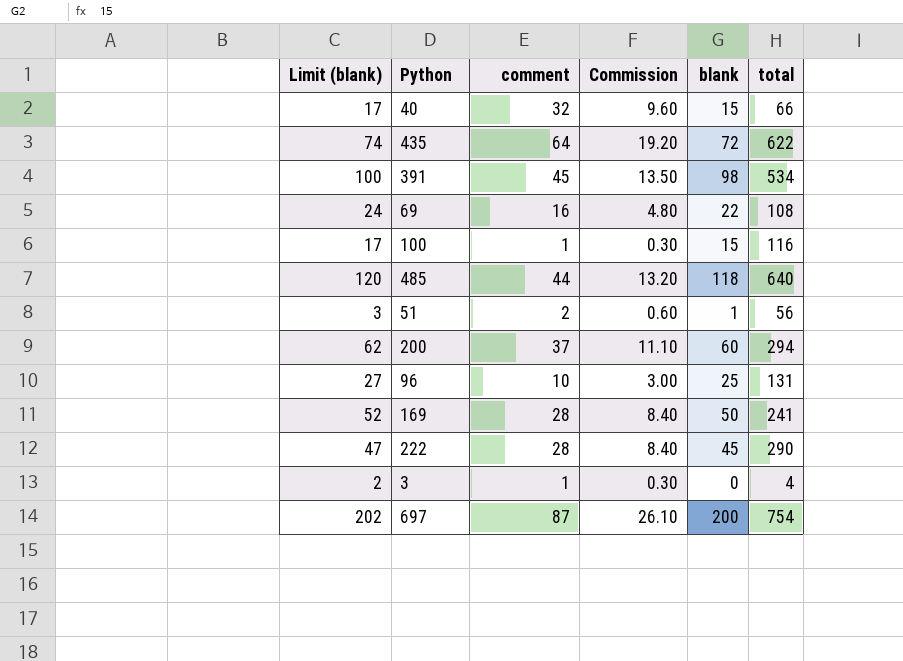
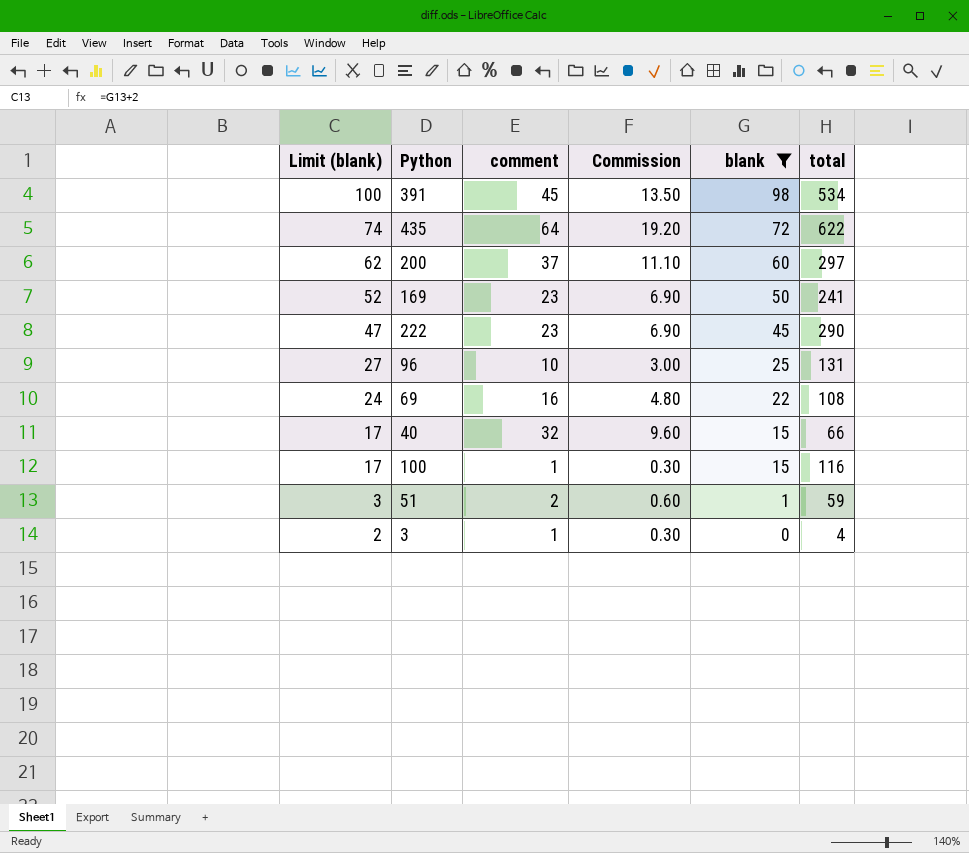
filter: none -> blank <= 98
row order: none -> Limit (blank) descending
200 | total: 294 -> 297
169 | comment: 28 -> 23
169 | Commission: 8.40 -> 6.90
222 | comment: 28 -> 23
222 | Commission: 8.40 -> 6.90
51 | total: 56 -> 59

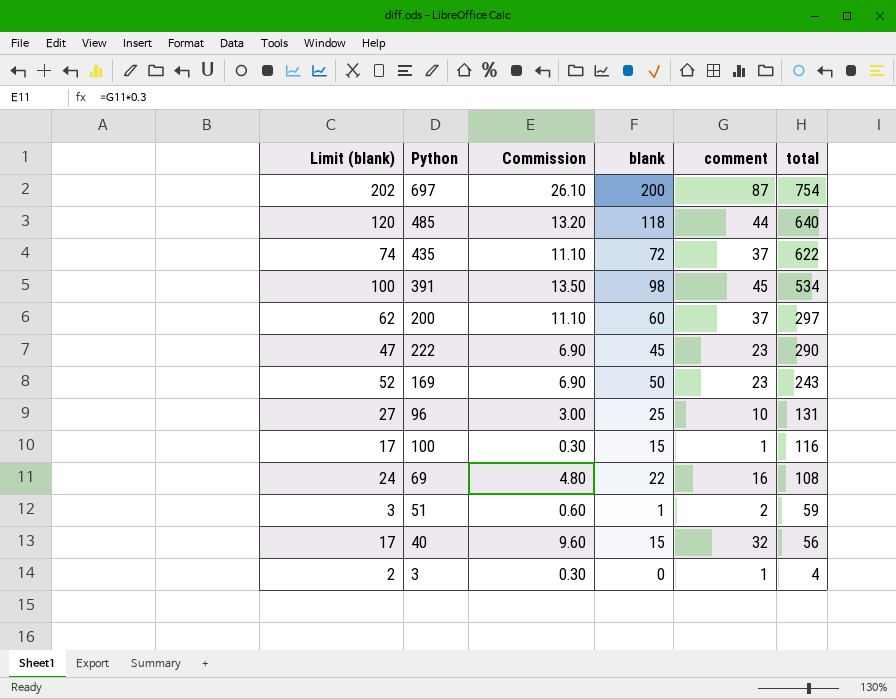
filter: blank <= 98 -> none
row order: Limit (blank) descending -> total descending
column comment | position: 3 -> 5
435 | Commission: 19.20 -> 11.10
435 | comment: 64 -> 37
169 | total: 241 -> 243
40 | total: 66 -> 56

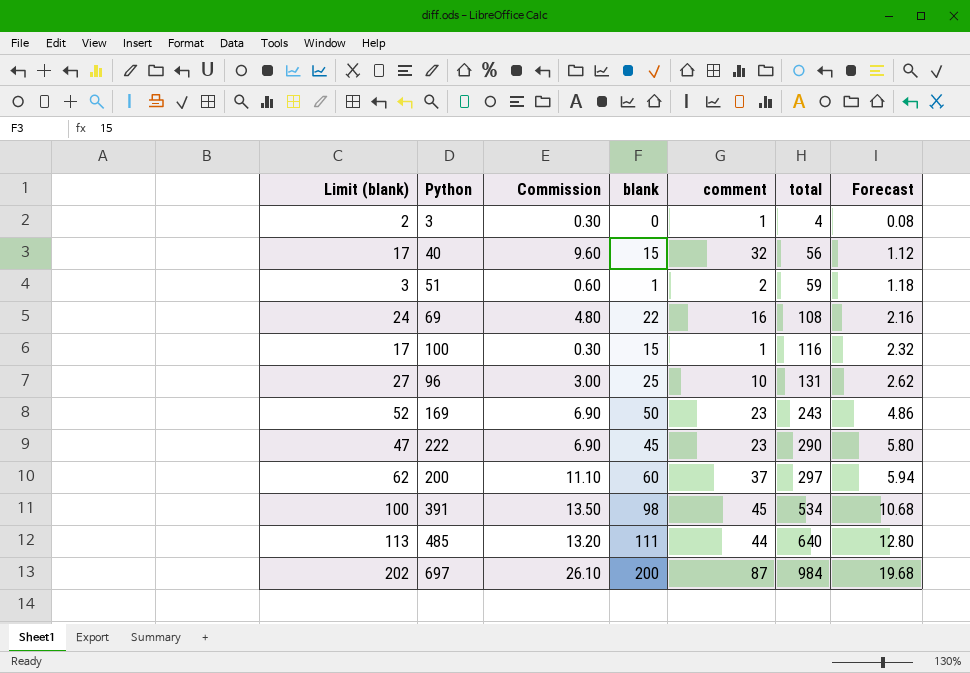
row order: total descending -> total ascending
column Forecast | formula: none -> [total] * 0.02
row 435: 74 | 11.10 | 72 | 37 | 622 -> none
485 | Limit (blank): 120 -> 113
485 | blank: 118 -> 111
697 | total: 754 -> 984

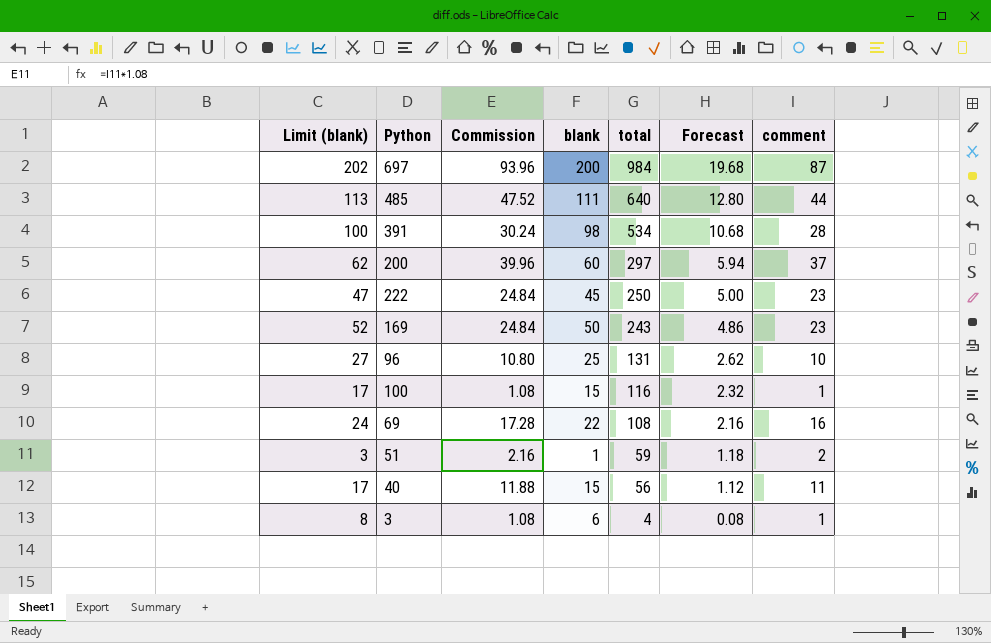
row order: total ascending -> total descending
column Commission | formula: [comment] * 0.3 -> [comment] * 1.08
column comment | position: 5 -> 7
391 | comment: 45 -> 28
222 | total: 290 -> 250
222 | Forecast: 5.80 -> 5.00
40 | comment: 32 -> 11
3 | Limit (blank): 2 -> 8
3 | blank: 0 -> 6

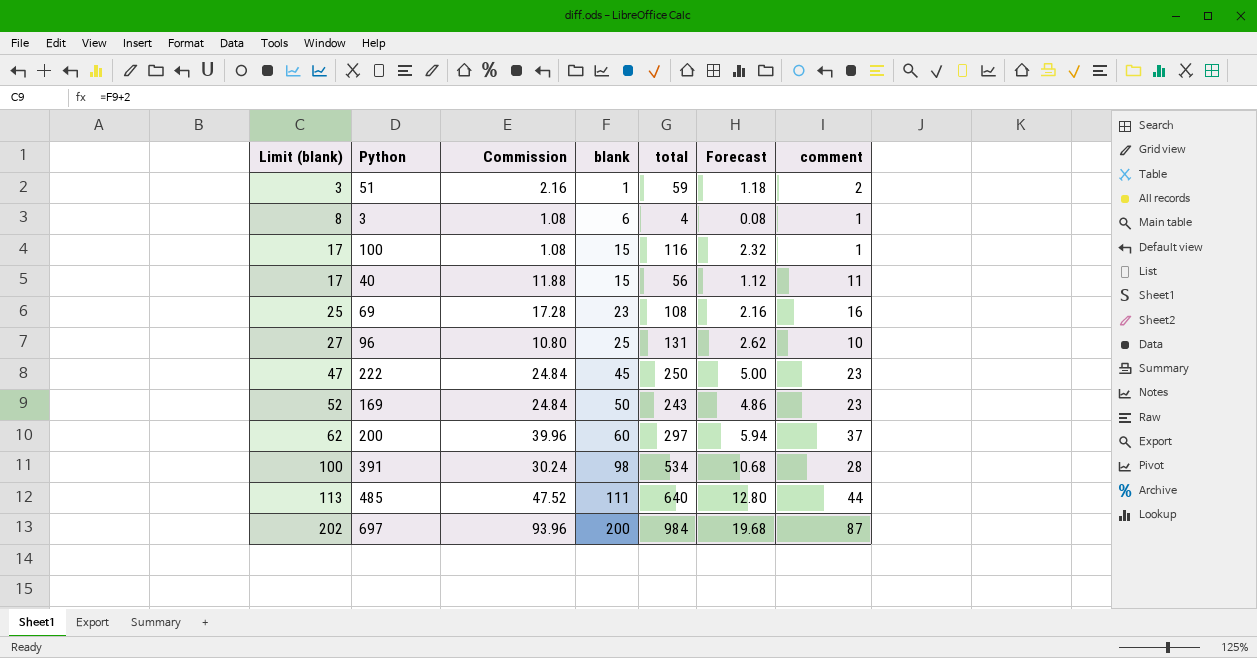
row order: total descending -> Limit (blank) ascending
69 | Limit (blank): 24 -> 25
69 | blank: 22 -> 23

